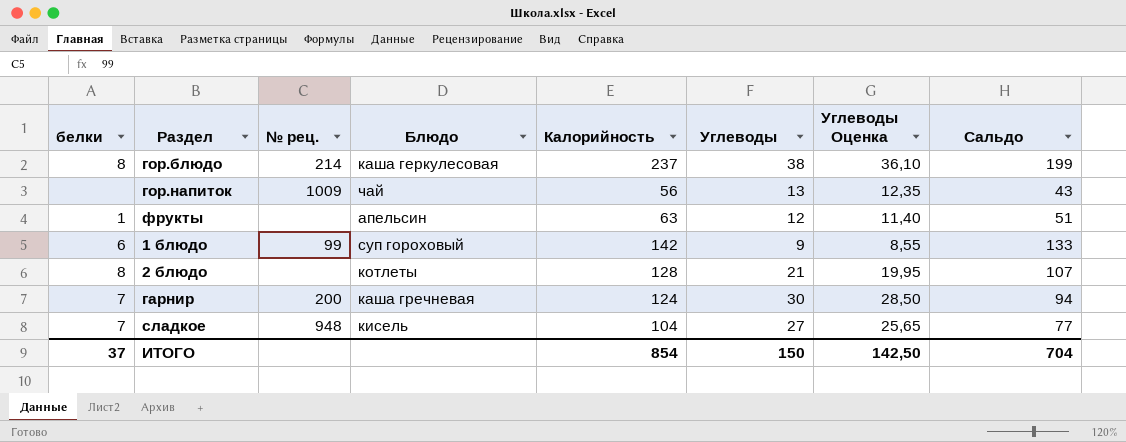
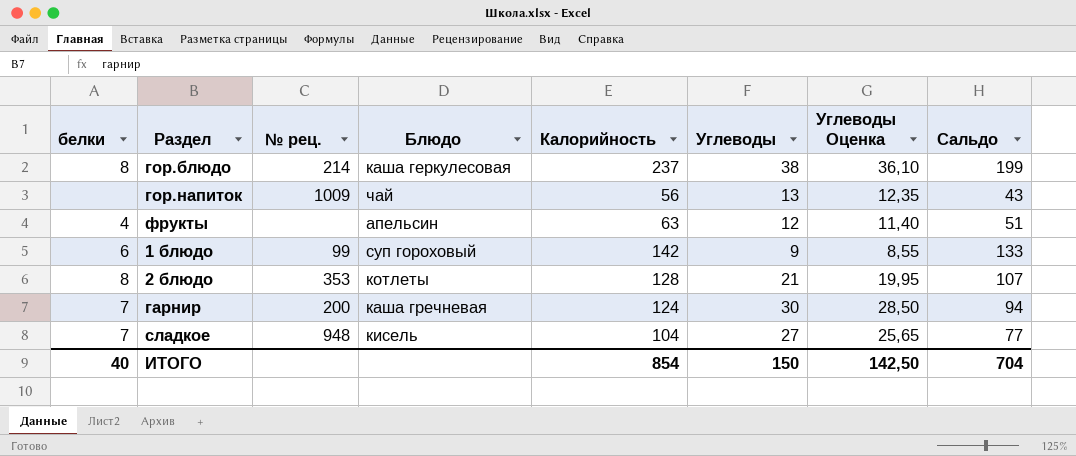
фрукты | белки: 1 -> 4
2 блюдо | № рец.: none -> 353
ИТОГО | белки: 37 -> 40

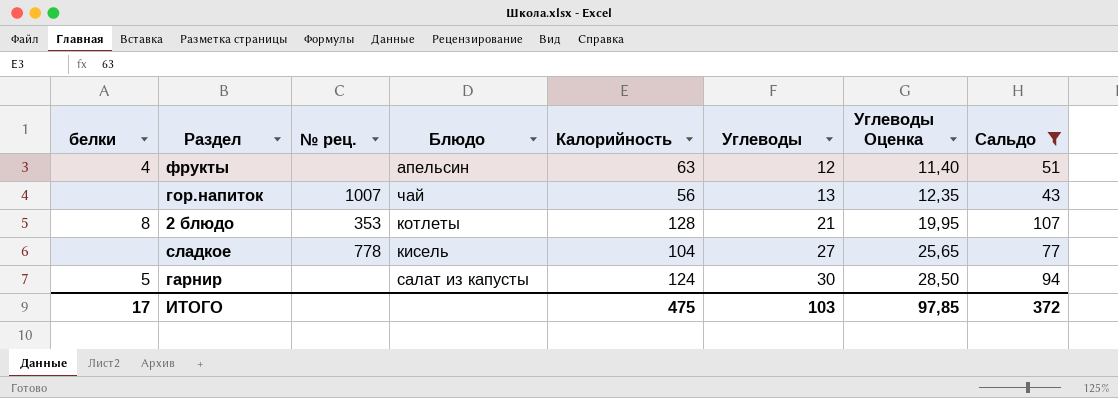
filter: none -> Сальдо <= 107
row order: none -> Углеводы ascending
гор.напиток | № рец.: 1009 -> 1007
сладкое | белки: 7 -> none
сладкое | № рец.: 948 -> 778
гарнир | белки: 7 -> 5
гарнир | № рец.: 200 -> none
гарнир | Блюдо: каша гречневая -> салат из капусты
ИТОГО | белки: 40 -> 17
ИТОГО | Калорийность: 854 -> 475
ИТОГО | Углеводы: 150 -> 103
ИТОГО | Углеводы Оценка: 142,50 -> 97,85
ИТОГО | Сальдо: 704 -> 372

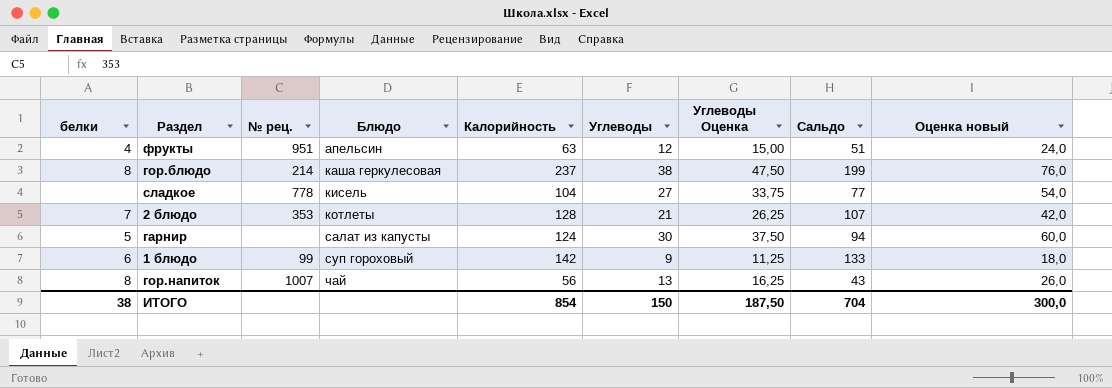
filter: Сальдо <= 107 -> none
row order: Углеводы ascending -> Блюдо ascending
column Углеводы Оценка | formula: [Углеводы] * 0,95 -> [Углеводы] * 1,25
column Оценка новый | formula: none -> [Углеводы] * 2
фрукты | № рец.: none -> 951
2 блюдо | белки: 8 -> 7
гор.напиток | белки: none -> 8
ИТОГО | белки: 17 -> 38
ИТОГО | Калорийность: 475 -> 854
ИТОГО | Углеводы: 103 -> 150
ИТОГО | Углеводы Оценка: 97,85 -> 187,50
ИТОГО | Сальдо: 372 -> 704

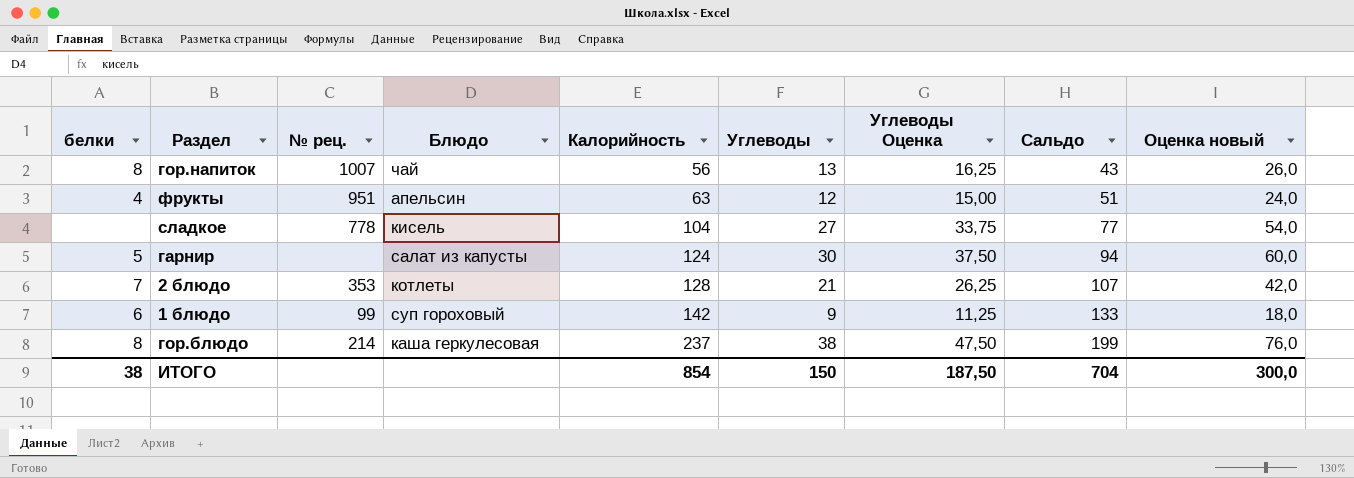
row order: Блюдо ascending -> Калорийность ascending

